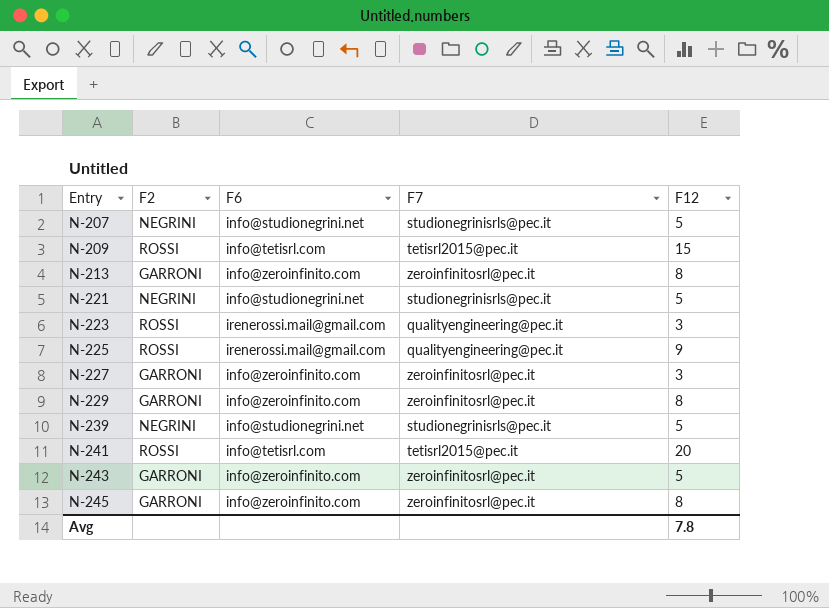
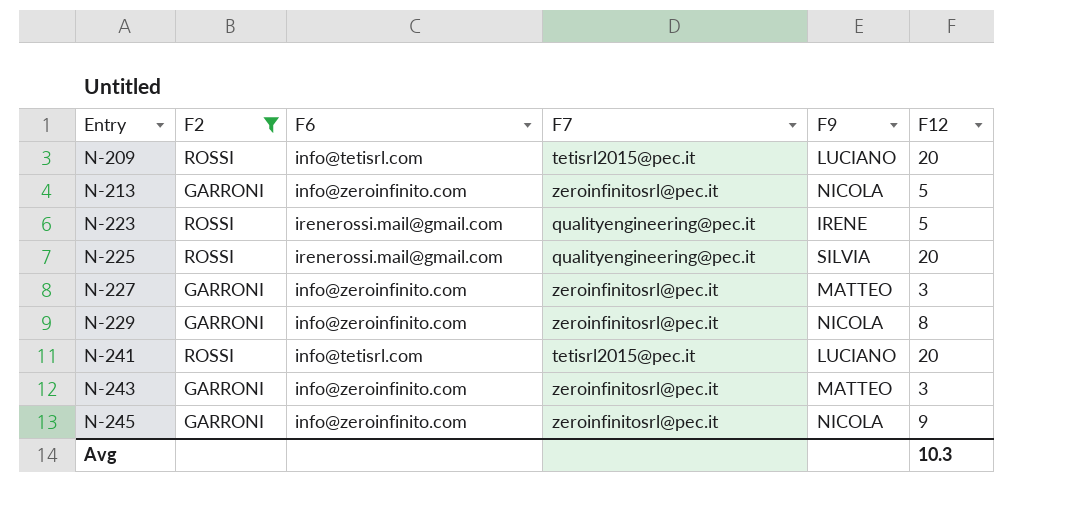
filter: none -> F2 != NEGRINI
column F9 | position: none -> 5
N-209 | F12: 15 -> 20
N-213 | F12: 8 -> 5
N-223 | F12: 3 -> 5
N-225 | F12: 9 -> 20
N-243 | F12: 5 -> 3
N-245 | F12: 8 -> 9
Avg | F12: 7.8 -> 10.3

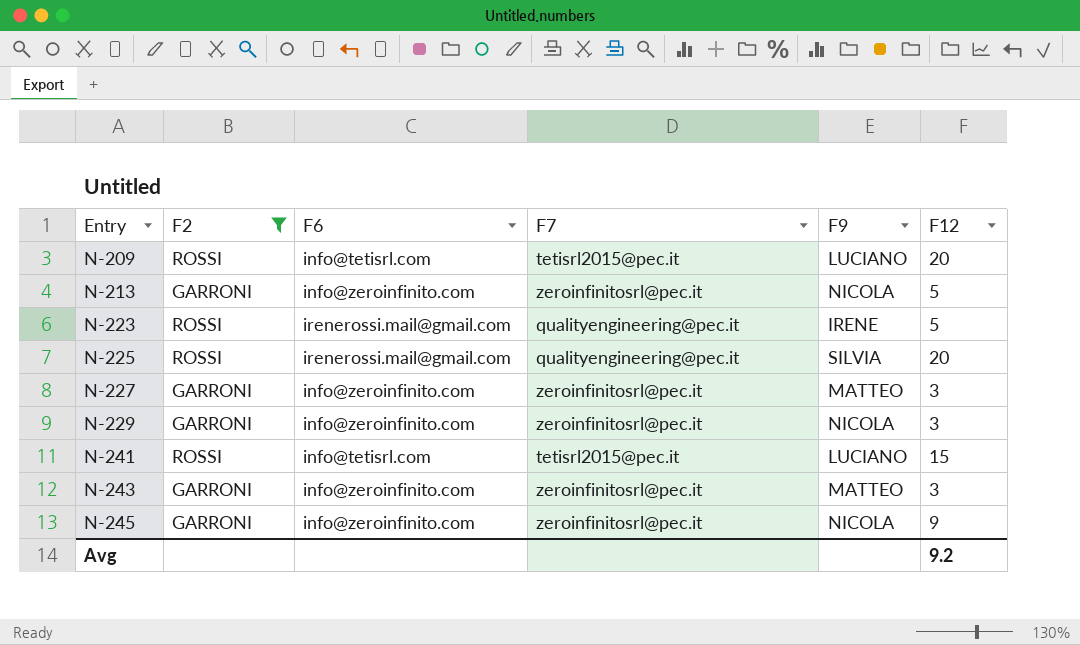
N-229 | F12: 8 -> 3
N-241 | F12: 20 -> 15
Avg | F12: 10.3 -> 9.2

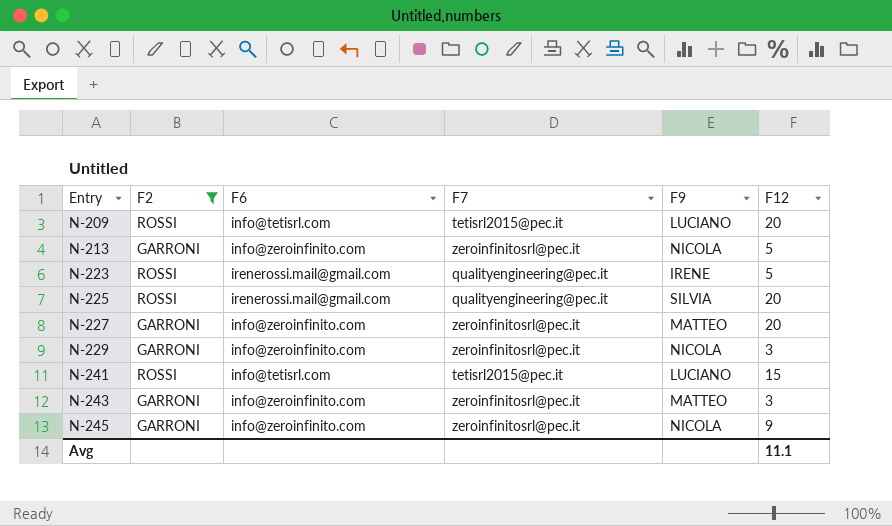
N-227 | F12: 3 -> 20
Avg | F12: 9.2 -> 11.1

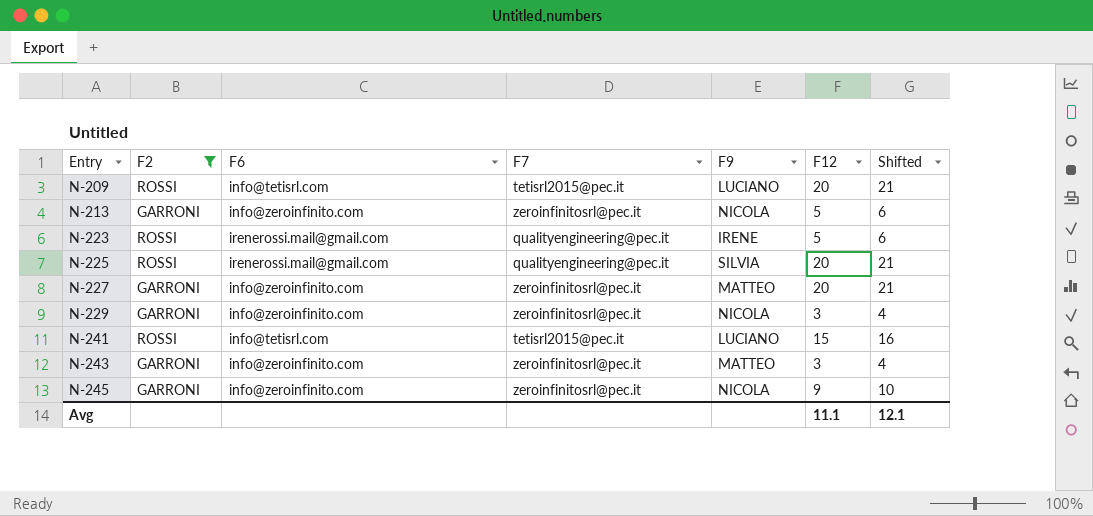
column Shifted | formula: none -> [F12] + 1

